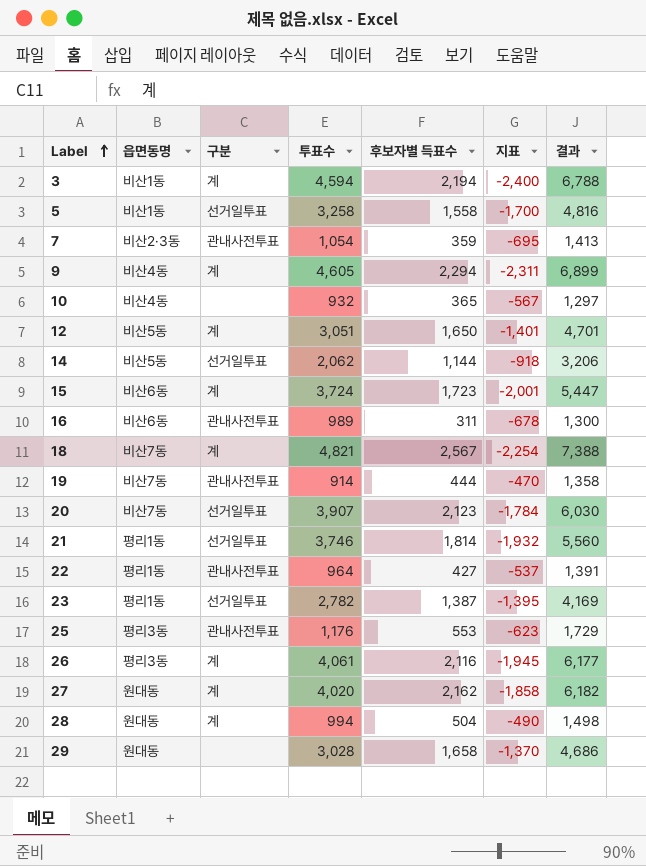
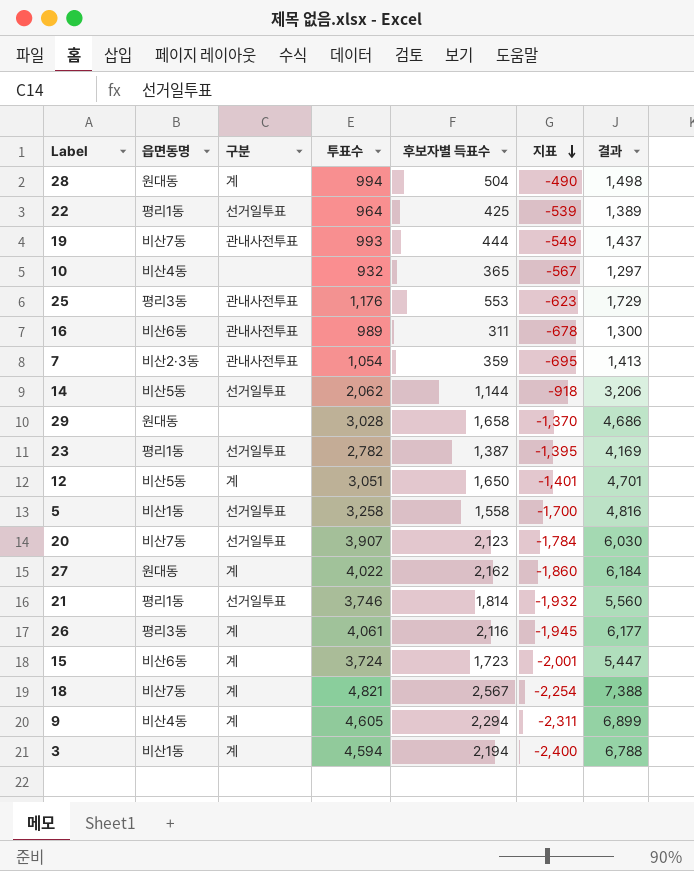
row order: Label ascending -> 지표 descending
22 | 구분: 관내사전투표 -> 선거일투표
22 | 후보자별 득표수: 427 -> 425
22 | 지표: -537 -> -539
22 | 결과: 1,391 -> 1,389
19 | 투표수: 914 -> 993
19 | 지표: -470 -> -549
19 | 결과: 1,358 -> 1,437
27 | 투표수: 4,020 -> 4,022
27 | 지표: -1,858 -> -1,860
27 | 결과: 6,182 -> 6,184

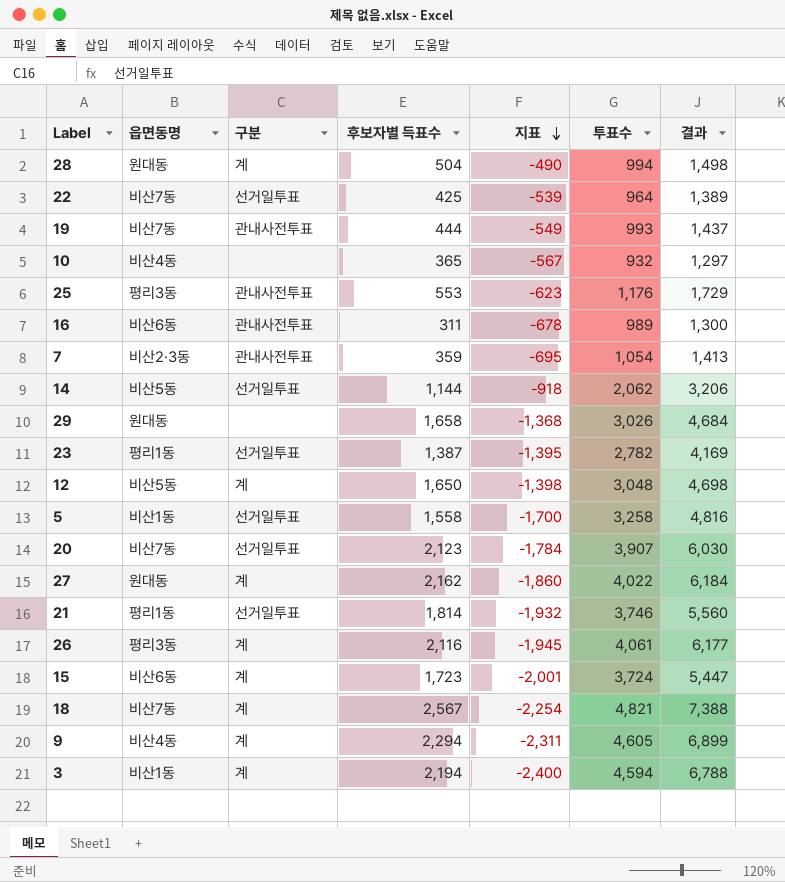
column 투표수 | position: 4 -> 6
22 | 읍면동명: 평리1동 -> 비산7동
29 | 지표: -1,370 -> -1,368
29 | 투표수: 3,028 -> 3,026
29 | 결과: 4,686 -> 4,684
12 | 지표: -1,401 -> -1,398
12 | 투표수: 3,051 -> 3,048
12 | 결과: 4,701 -> 4,698

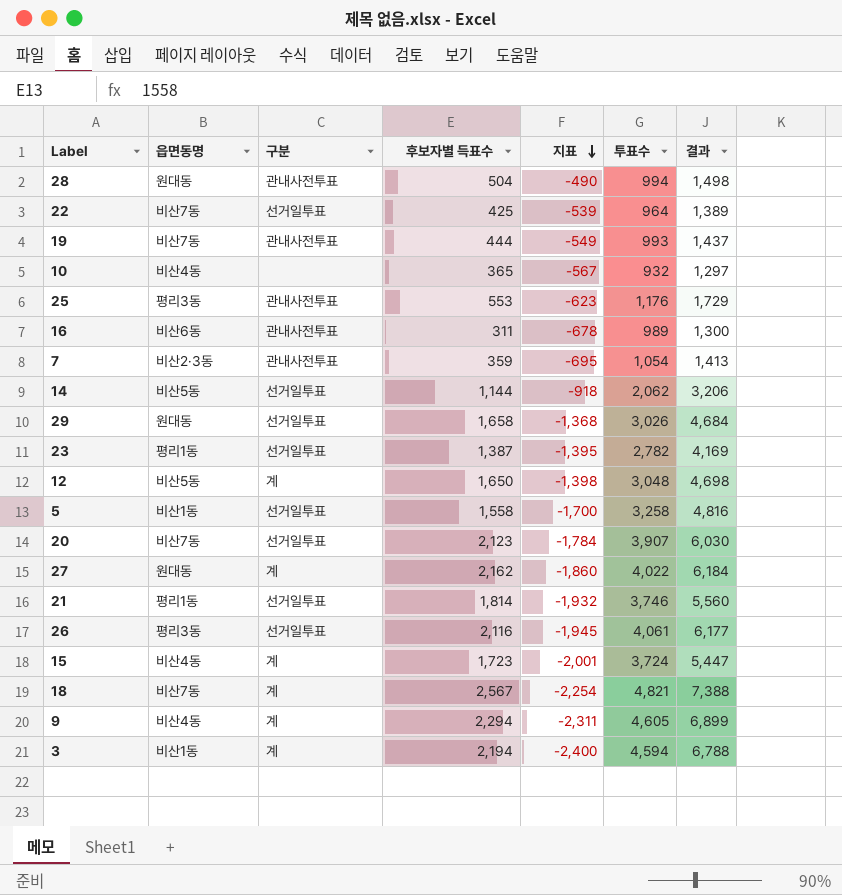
28 | 구분: 계 -> 관내사전투표
29 | 구분: none -> 선거일투표
26 | 구분: 계 -> 선거일투표
15 | 읍면동명: 비산6동 -> 비산4동

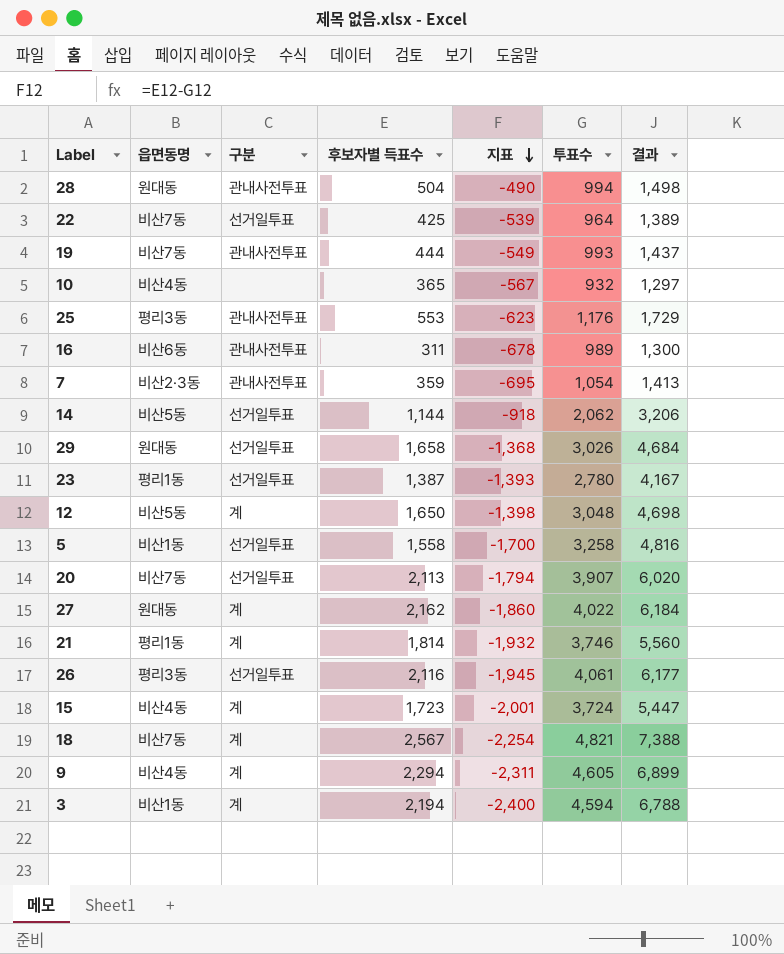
23 | 지표: -1,395 -> -1,393
23 | 투표수: 2,782 -> 2,780
23 | 결과: 4,169 -> 4,167
20 | 후보자별 득표수: 2,123 -> 2,113
20 | 지표: -1,784 -> -1,794
20 | 결과: 6,030 -> 6,020
21 | 구분: 선거일투표 -> 계

